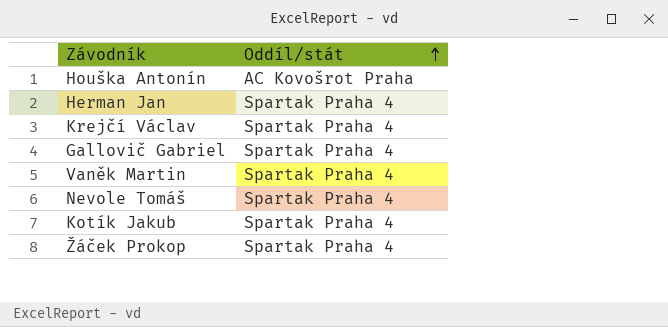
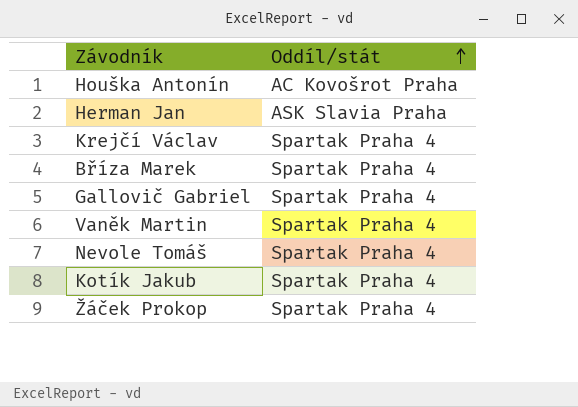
Herman Jan | Oddíl/stát: Spartak Praha 4 -> ASK Slavia Praha
row Bříza Marek: none -> Spartak Praha 4

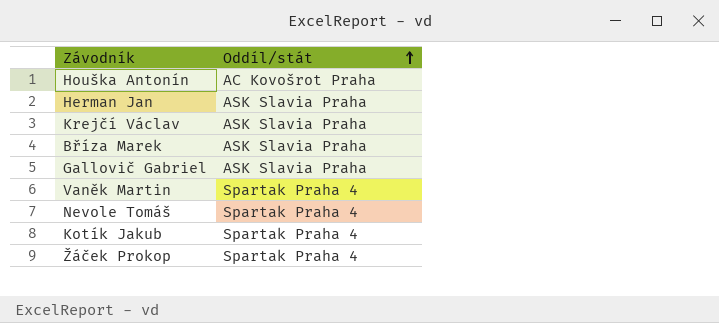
Krejčí Václav | Oddíl/stát: Spartak Praha 4 -> ASK Slavia Praha
Bříza Marek | Oddíl/stát: Spartak Praha 4 -> ASK Slavia Praha
Gallovič Gabriel | Oddíl/stát: Spartak Praha 4 -> ASK Slavia Praha

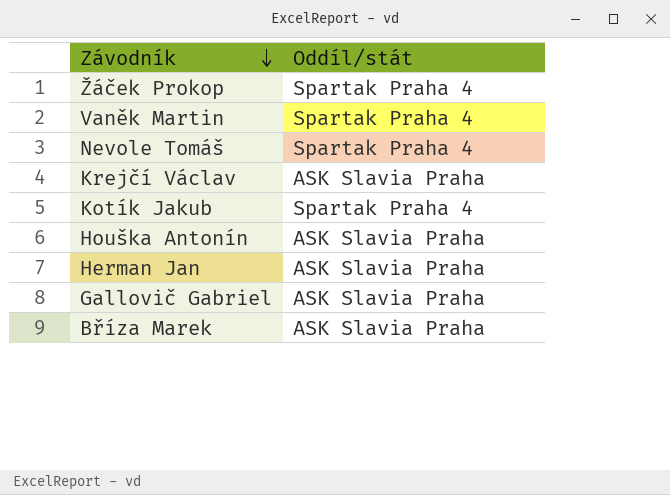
row order: Oddíl/stát ascending -> Závodník descending
Houška Antonín | Oddíl/stát: AC Kovošrot Praha -> ASK Slavia Praha

